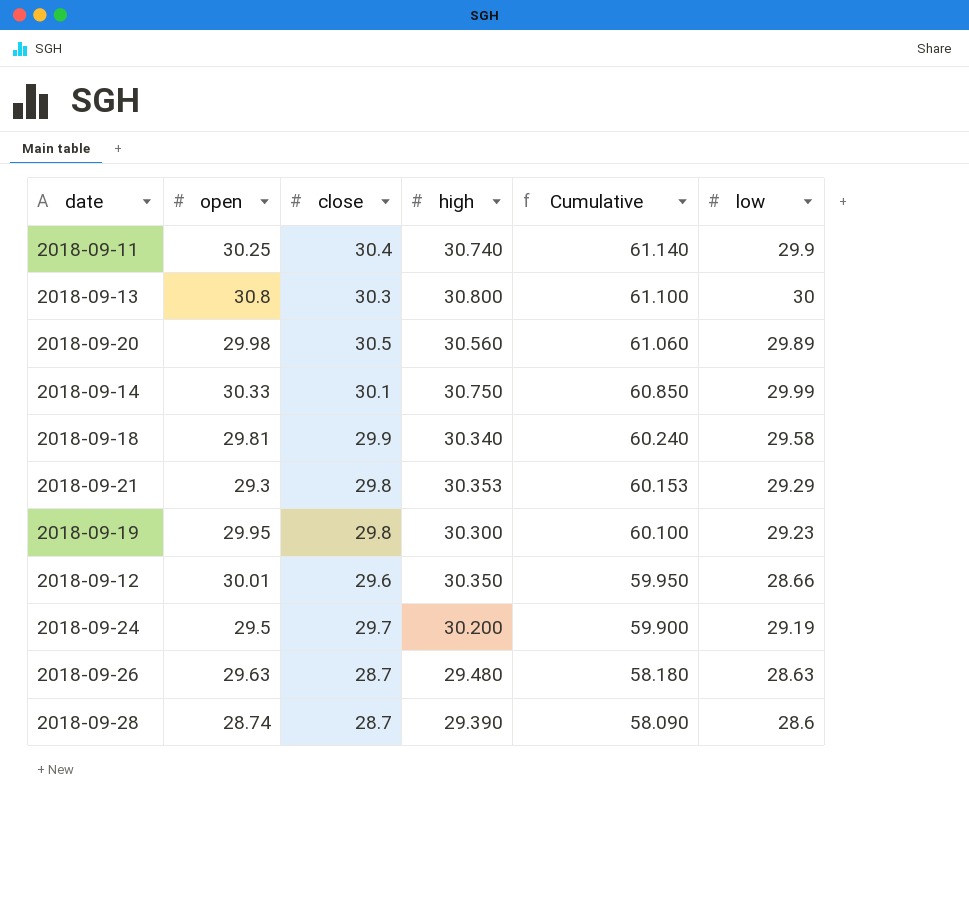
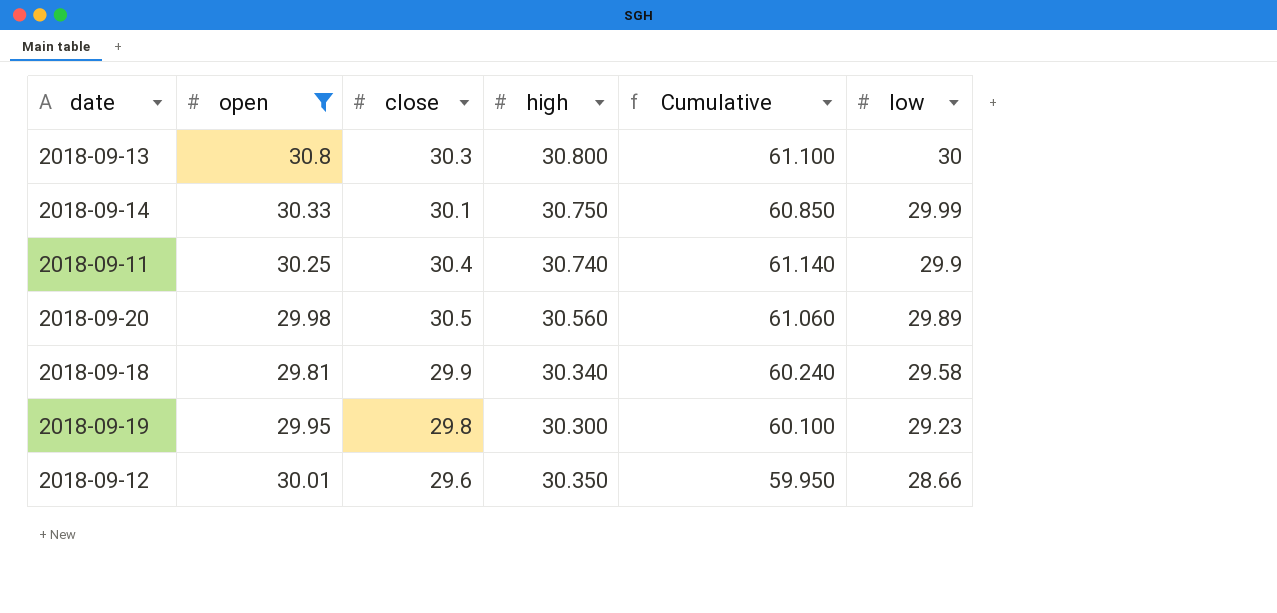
filter: none -> open >= 29.81
row order: Cumulative descending -> low descending

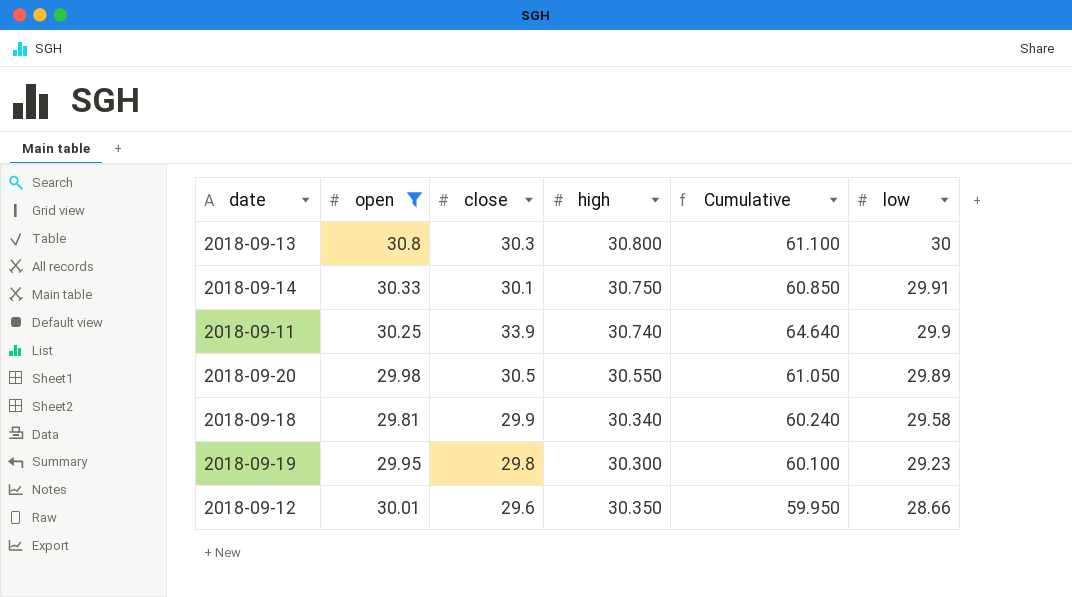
2018-09-14 | low: 29.99 -> 29.91
2018-09-11 | close: 30.4 -> 33.9
2018-09-11 | Cumulative: 61.140 -> 64.640
2018-09-20 | high: 30.560 -> 30.550
2018-09-20 | Cumulative: 61.060 -> 61.050

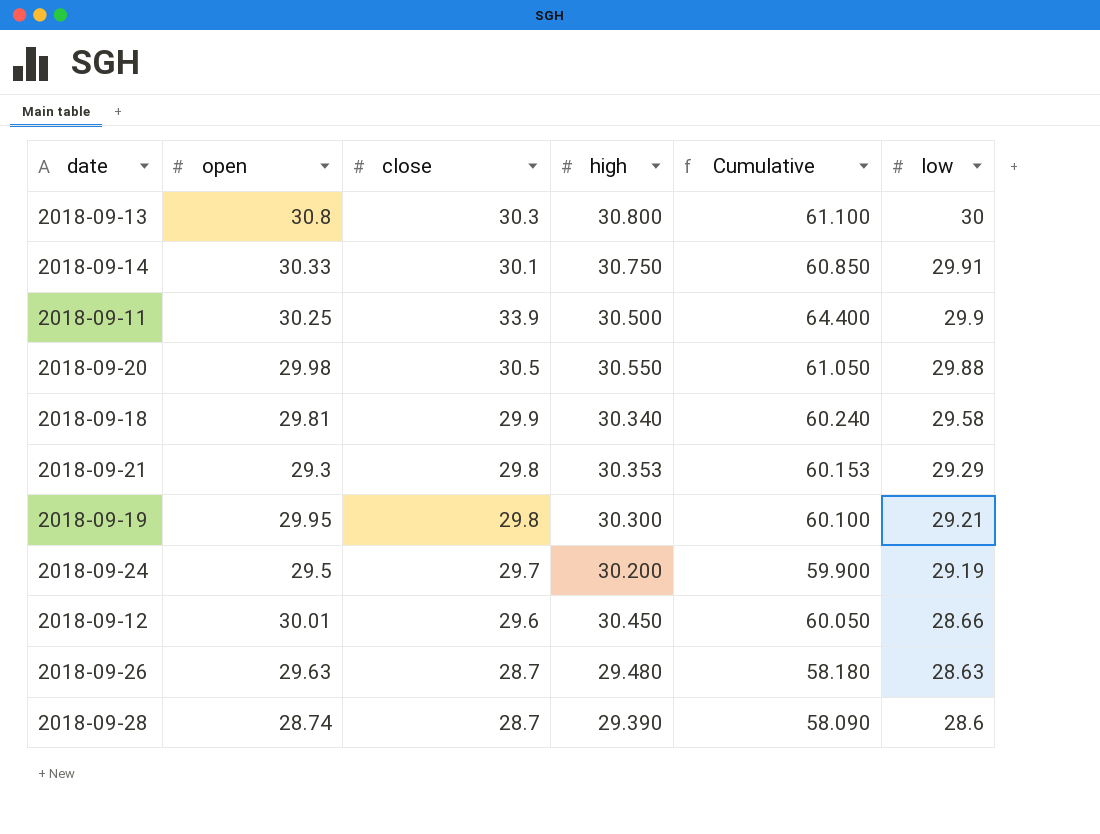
filter: open >= 29.81 -> none
2018-09-11 | high: 30.740 -> 30.500
2018-09-11 | Cumulative: 64.640 -> 64.400
2018-09-20 | low: 29.89 -> 29.88
2018-09-19 | low: 29.23 -> 29.21
2018-09-12 | high: 30.350 -> 30.450
2018-09-12 | Cumulative: 59.950 -> 60.050

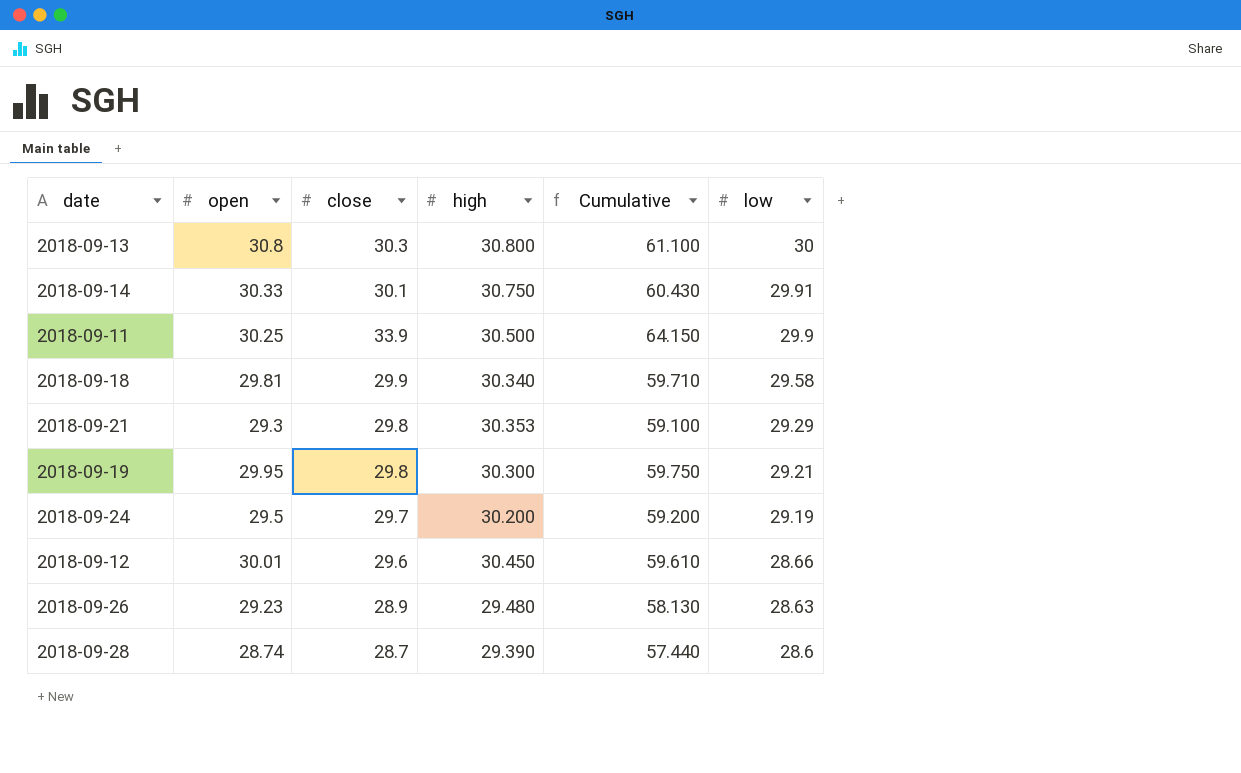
column Cumulative | formula: [close] + [high] -> [open] + [close]
row 2018-09-20: 29.98 | 30.5 | 30.550 | 61.050 | 29.88 -> none
2018-09-26 | open: 29.63 -> 29.23
2018-09-26 | close: 28.7 -> 28.9

